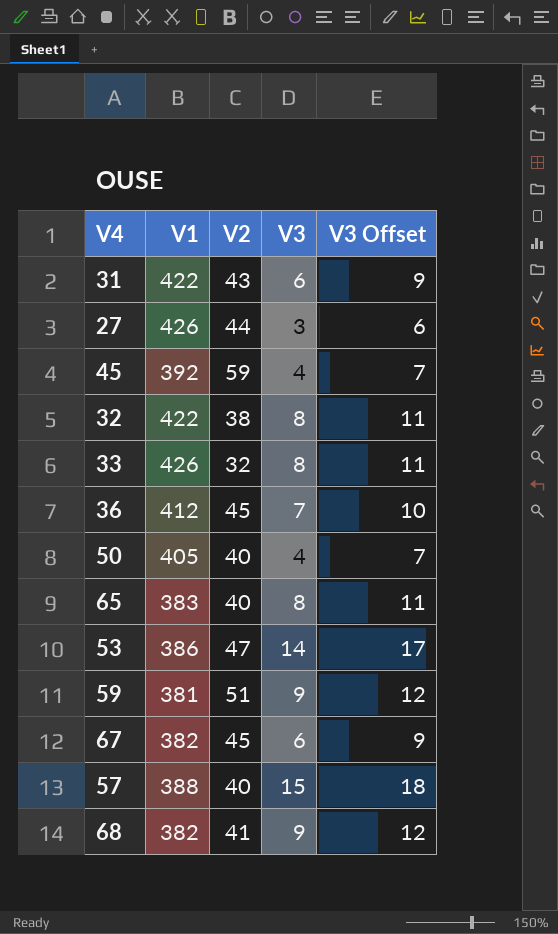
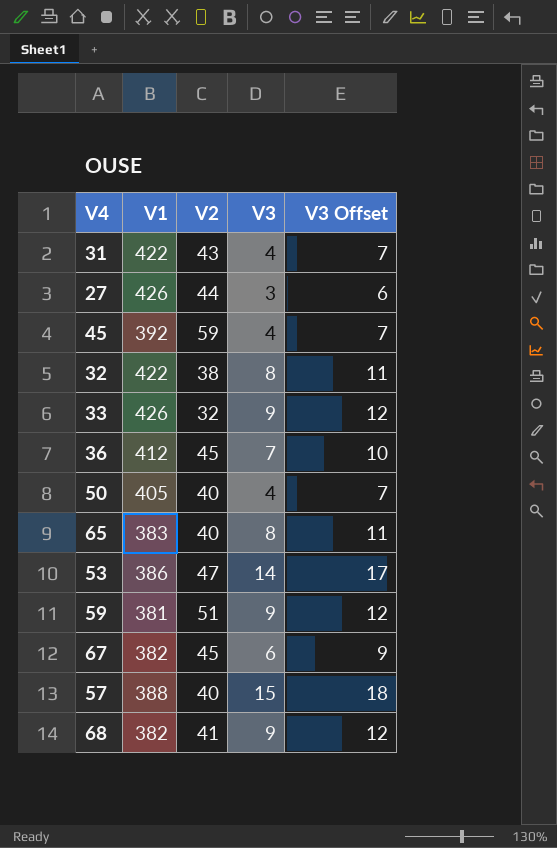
31 | V3: 6 -> 4
31 | V3 Offset: 9 -> 7
33 | V3: 8 -> 9
33 | V3 Offset: 11 -> 12

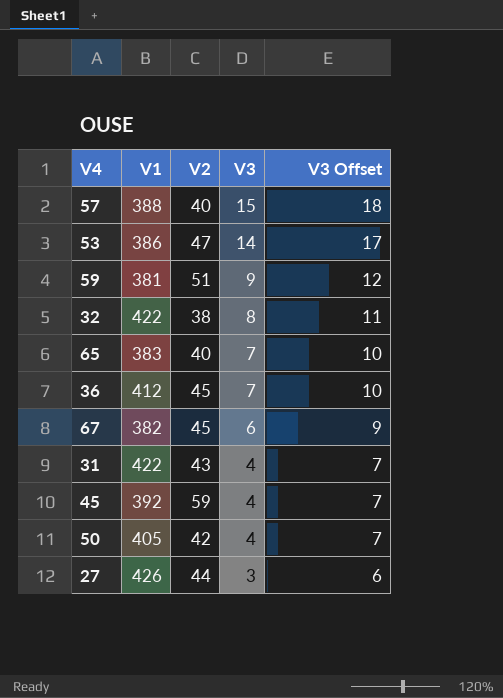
row order: none -> V3 descending
row 33: 426 | 32 | 9 | 12 -> none
row 68: 382 | 41 | 9 | 12 -> none
65 | V3: 8 -> 7
65 | V3 Offset: 11 -> 10
50 | V2: 40 -> 42

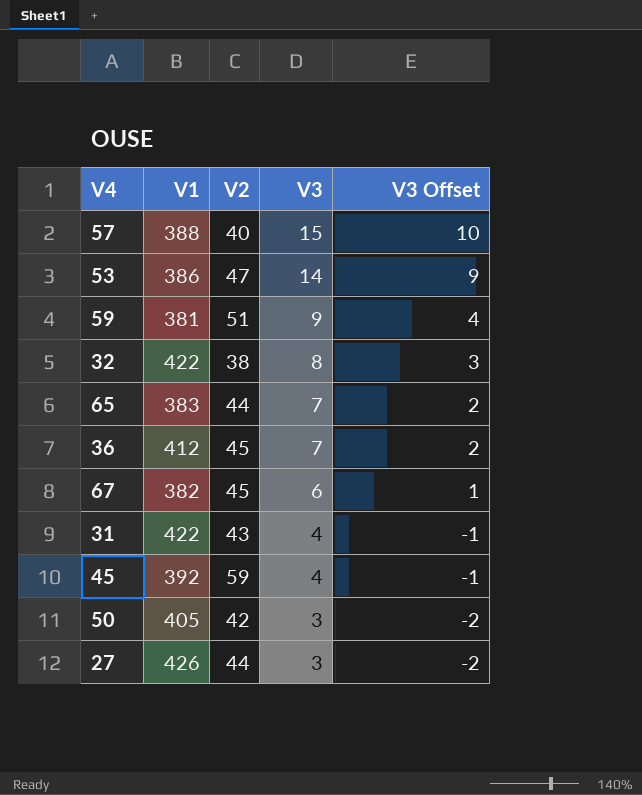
column V3 Offset | formula: [V3] + 3 -> [V3] - 5
65 | V2: 40 -> 44
50 | V3: 4 -> 3

